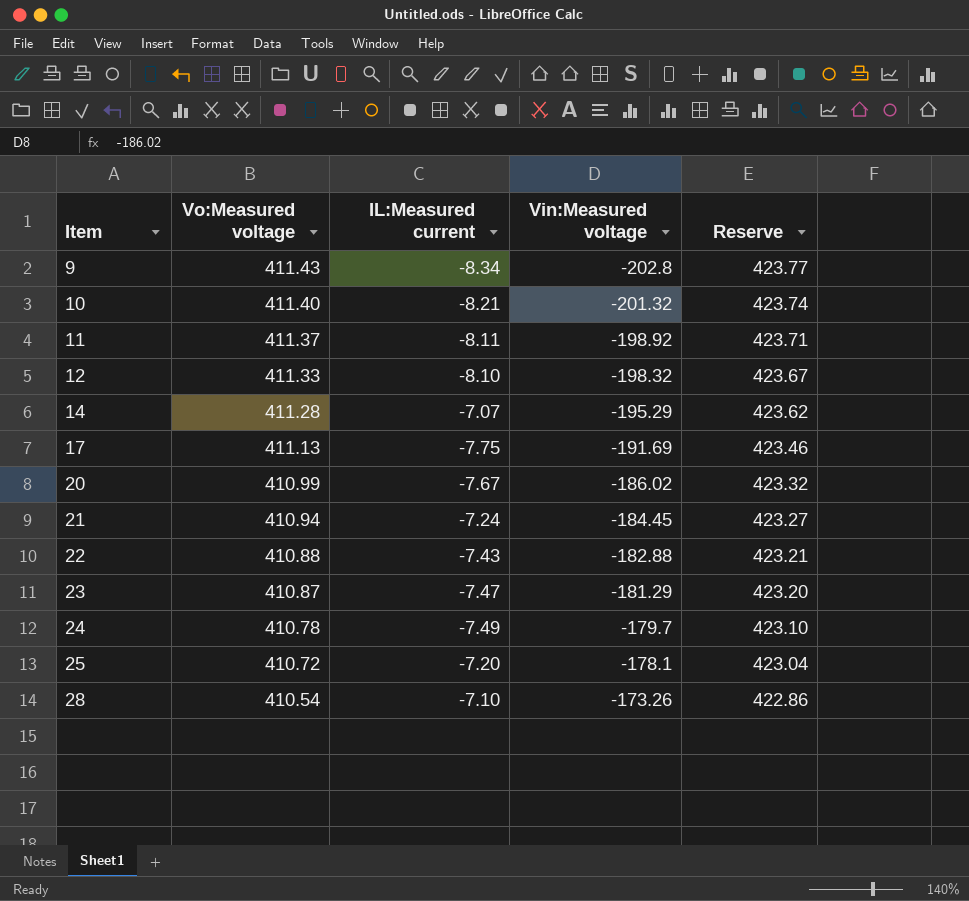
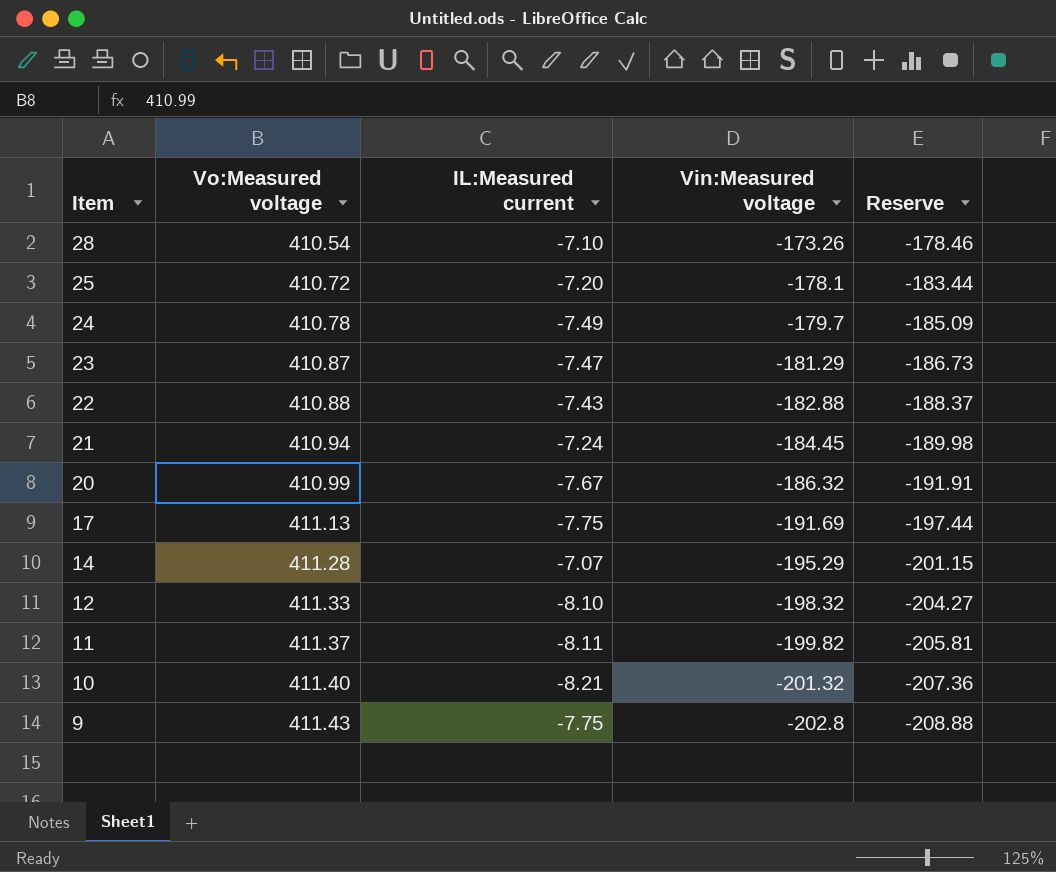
row order: Item ascending -> Item descending
column Reserve | formula: [Vo:Measured voltage] * 1.03 -> [Vin:Measured voltage] * 1.03
20 | Vin:Measured voltage: -186.02 -> -186.32
11 | Vin:Measured voltage: -198.92 -> -199.82
9 | IL:Measured current: -8.34 -> -7.75

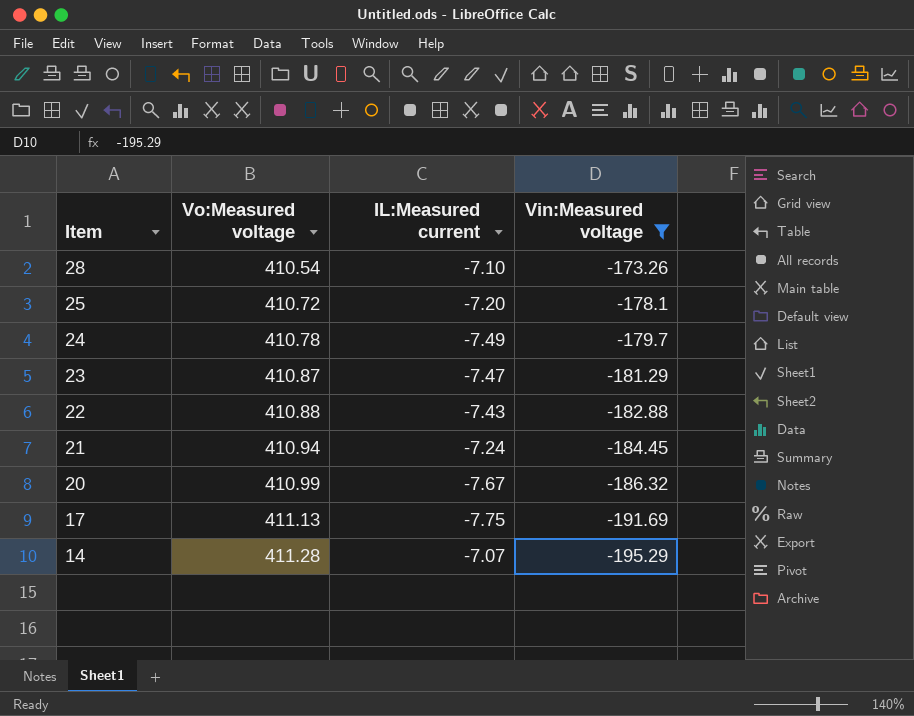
filter: none -> Vin:Measured voltage >= -195.29
column Reserve | formula: [Vin:Measured voltage] * 1.03 -> none

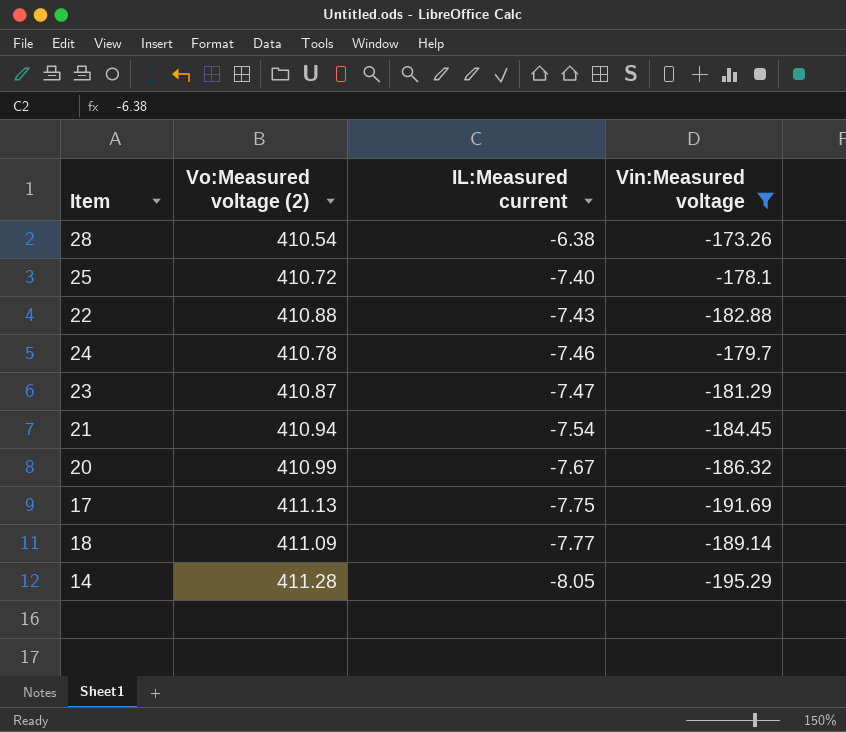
row order: Item descending -> IL:Measured current descending
column name: Vo:Measured voltage -> Vo:Measured voltage (2)
28 | IL:Measured current: -7.10 -> -6.38
25 | IL:Measured current: -7.20 -> -7.40
24 | IL:Measured current: -7.49 -> -7.46
21 | IL:Measured current: -7.24 -> -7.54
row 18: none -> 411.09 | -7.77 | -189.14
14 | IL:Measured current: -7.07 -> -8.05

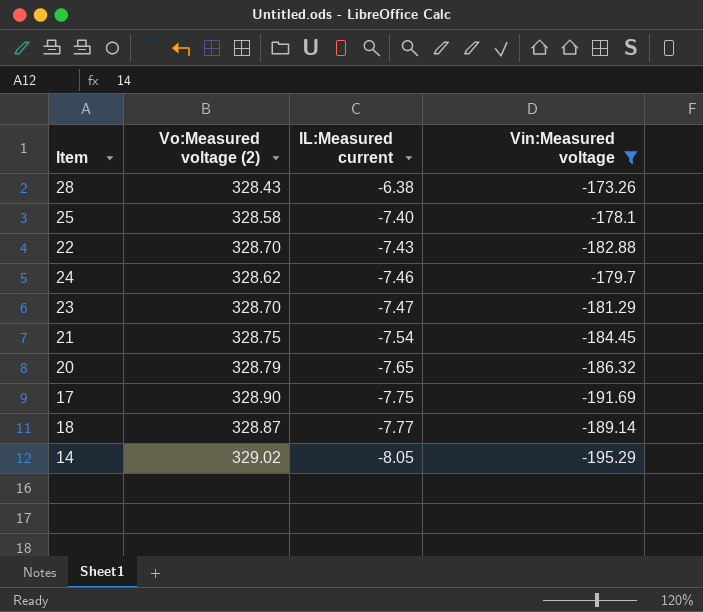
28 | Vo:Measured voltage (2): 410.54 -> 328.43
25 | Vo:Measured voltage (2): 410.72 -> 328.58
22 | Vo:Measured voltage (2): 410.88 -> 328.70
24 | Vo:Measured voltage (2): 410.78 -> 328.62
23 | Vo:Measured voltage (2): 410.87 -> 328.70
21 | Vo:Measured voltage (2): 410.94 -> 328.75
20 | Vo:Measured voltage (2): 410.99 -> 328.79
20 | IL:Measured current: -7.67 -> -7.65
17 | Vo:Measured voltage (2): 411.13 -> 328.90
18 | Vo:Measured voltage (2): 411.09 -> 328.87
14 | Vo:Measured voltage (2): 411.28 -> 329.02

